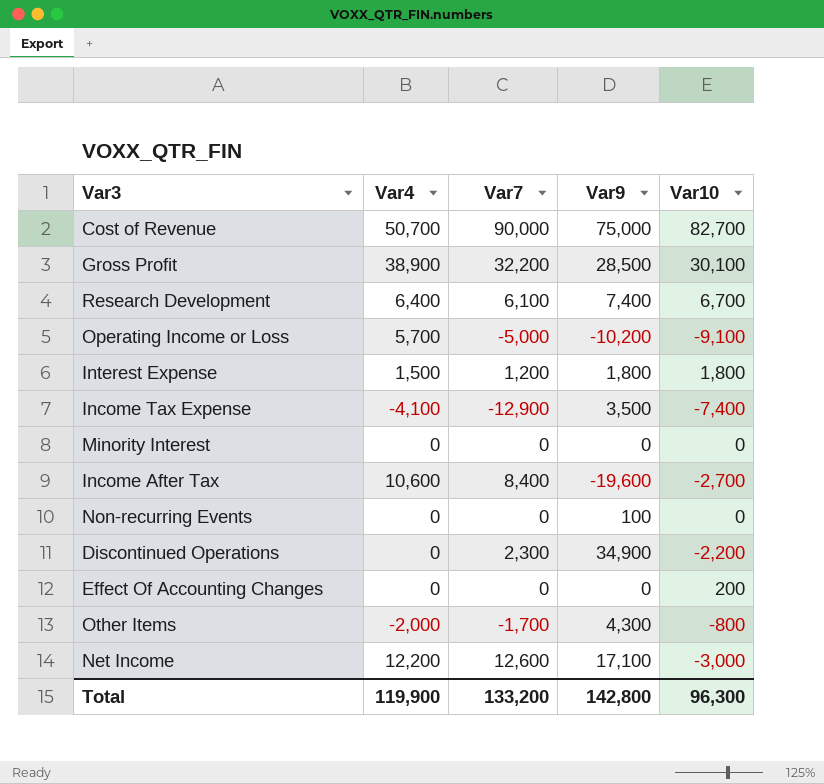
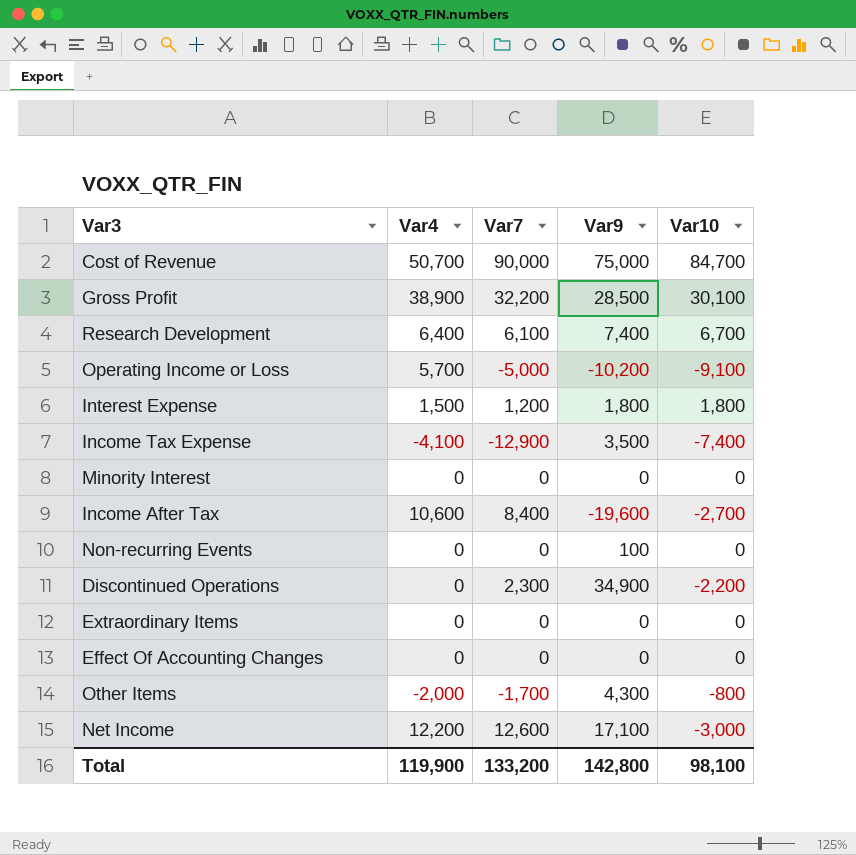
Cost of Revenue | Var10: 82,700 -> 84,700
row Extraordinary Items: none -> 0 | 0 | 0 | 0
Effect Of Accounting Changes | Var10: 200 -> 0
Total | Var10: 96,300 -> 98,100

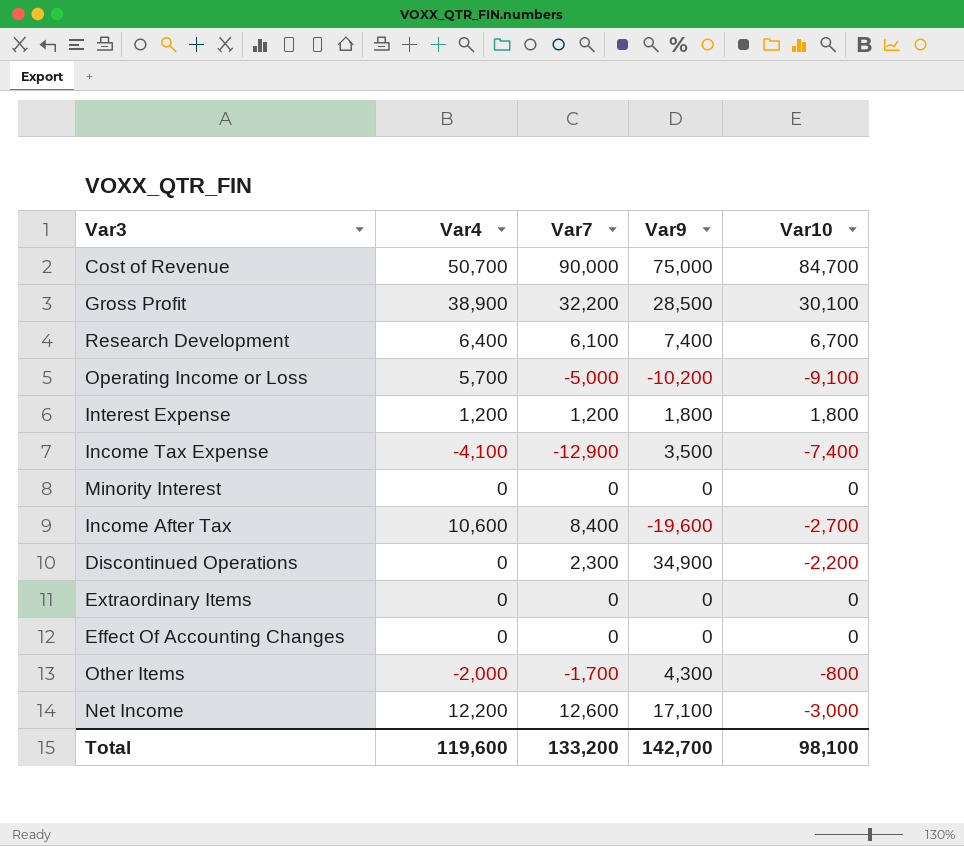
row Non-recurring Events: 0 | 0 | 100 | 0 -> none
Interest Expense | Var4: 1,500 -> 1,200
Total | Var4: 119,900 -> 119,600
Total | Var9: 142,800 -> 142,700

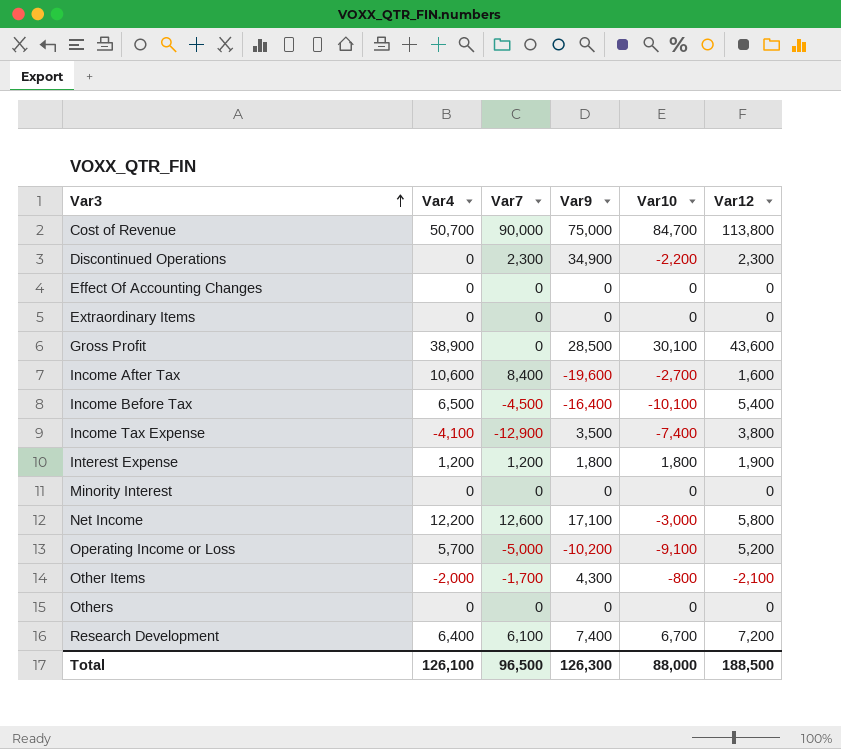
row order: none -> Var3 ascending
column Var12 | position: none -> 6
Gross Profit | Var7: 32,200 -> 0
row Income Before Tax: none -> 6,500 | -4,500 | -16,400 | -10,100 | 5,400
row Others: none -> 0 | 0 | 0 | 0 | 0
Total | Var4: 119,600 -> 126,100
Total | Var7: 133,200 -> 96,500
Total | Var9: 142,700 -> 126,300
Total | Var10: 98,100 -> 88,000

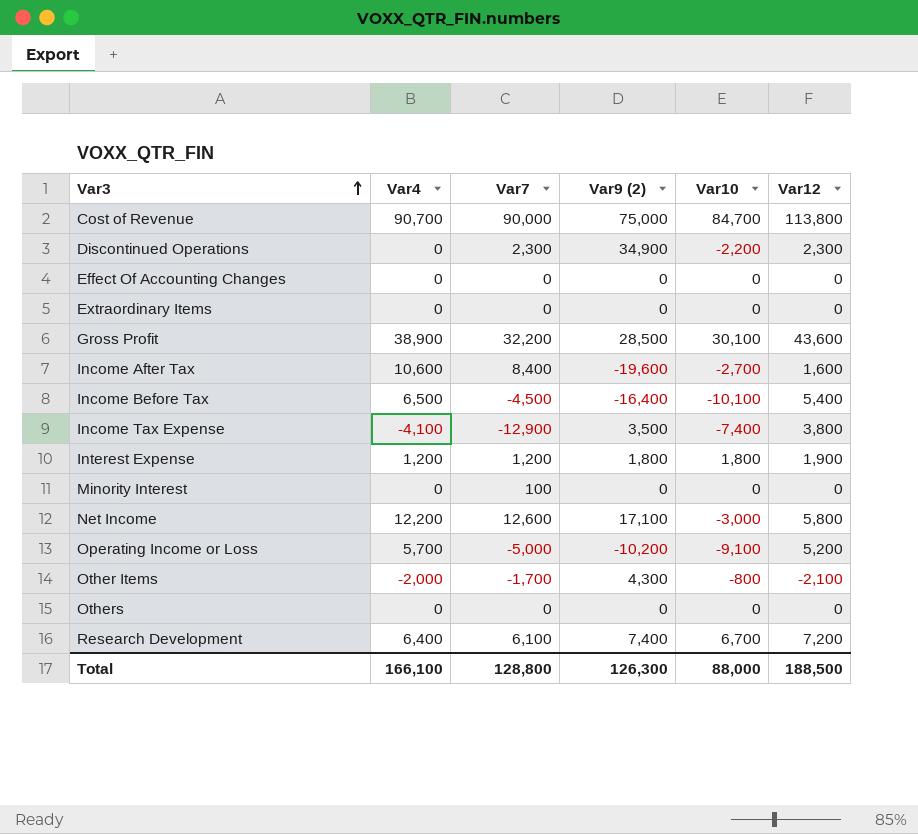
column name: Var9 -> Var9 (2)
Cost of Revenue | Var4: 50,700 -> 90,700
Gross Profit | Var7: 0 -> 32,200
Minority Interest | Var7: 0 -> 100
Total | Var4: 126,100 -> 166,100
Total | Var7: 96,500 -> 128,800

